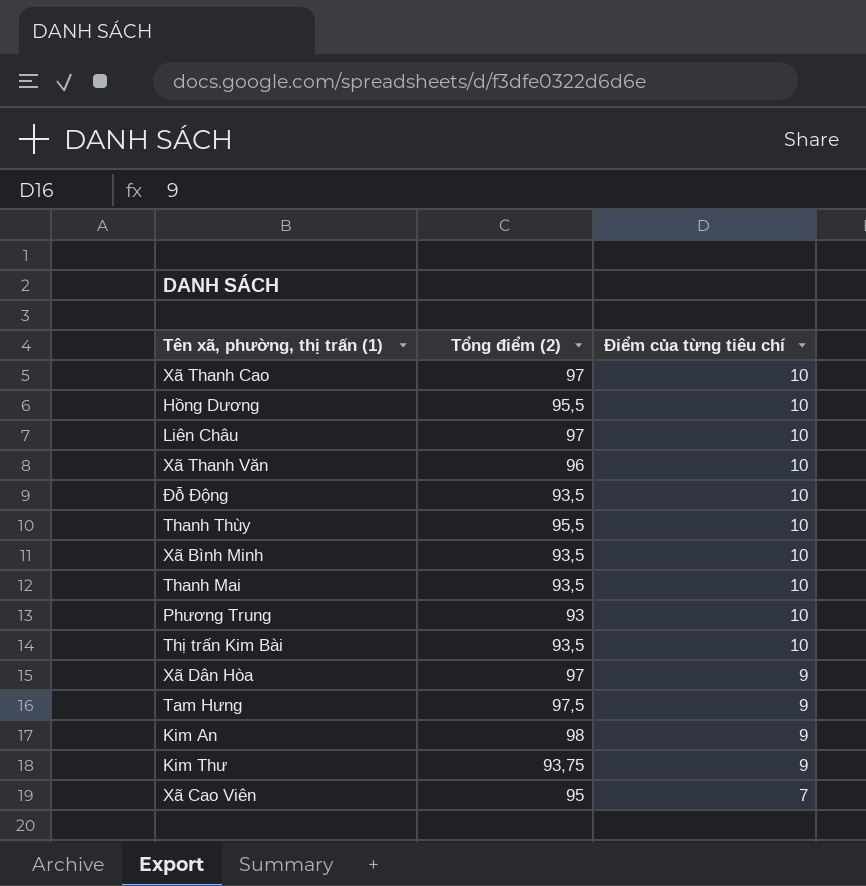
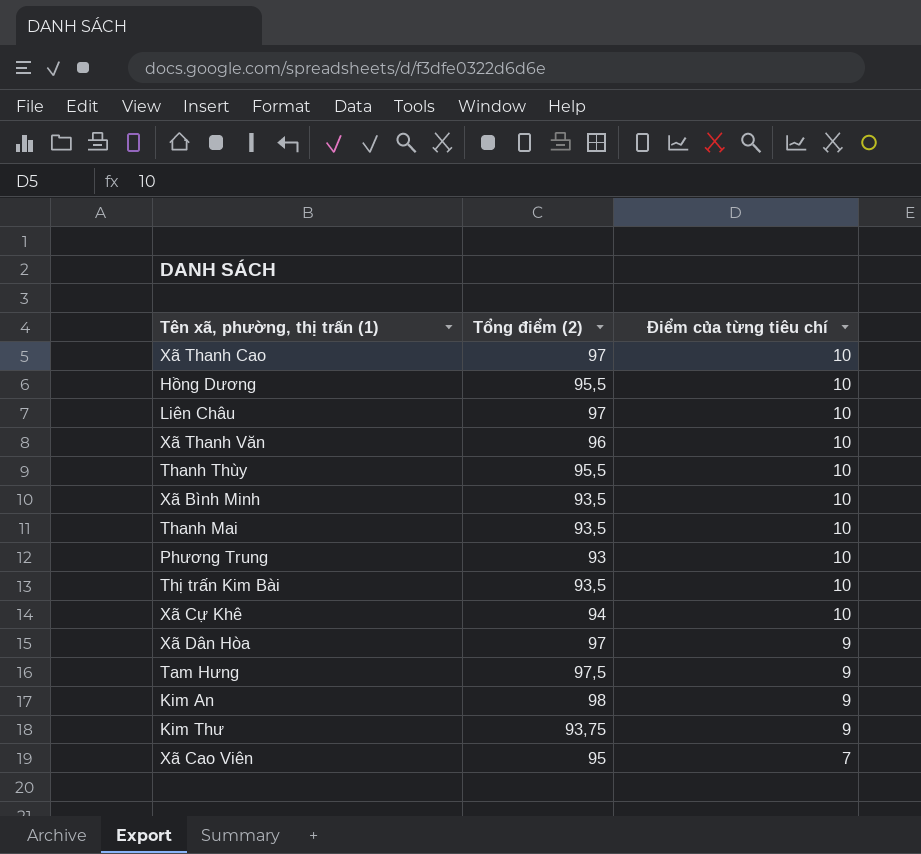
row Đỗ Động: 93,5 | 10 -> none
row Xã Cự Khê: none -> 94 | 10

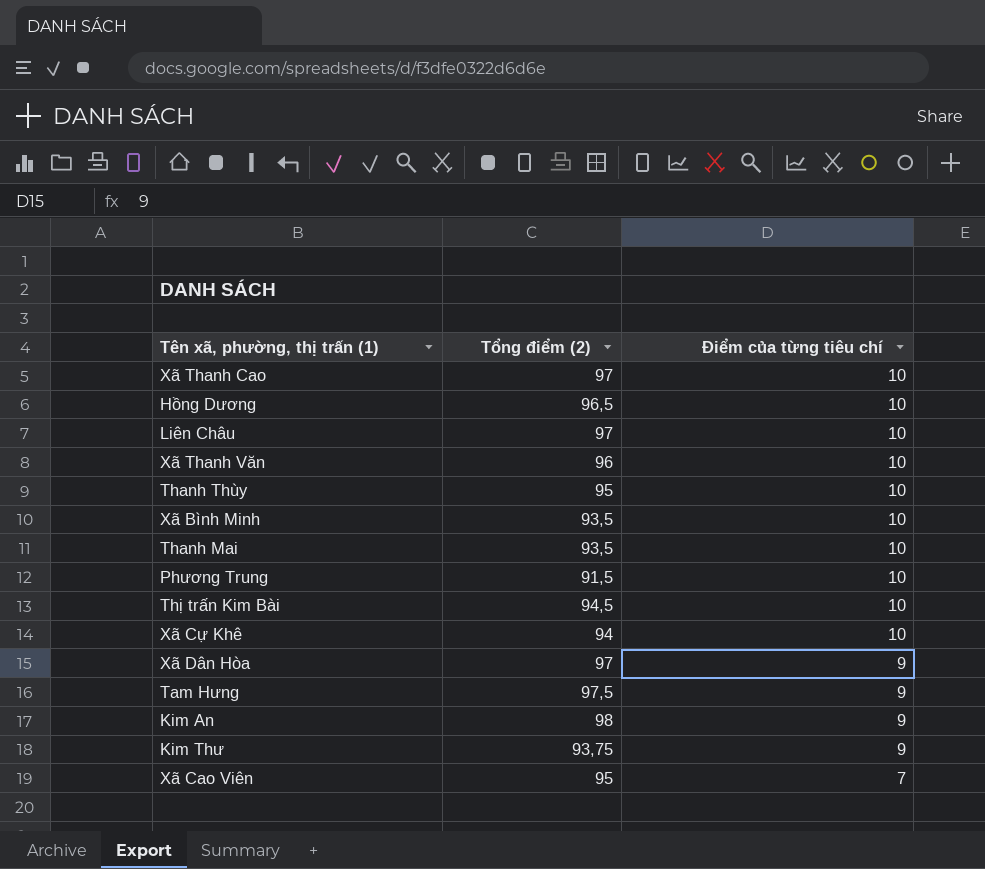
Hồng Dương | Tổng điểm (2): 95,5 -> 96,5
Thanh Thùy | Tổng điểm (2): 95,5 -> 95
Phương Trung | Tổng điểm (2): 93 -> 91,5
Thị trấn Kim Bài | Tổng điểm (2): 93,5 -> 94,5

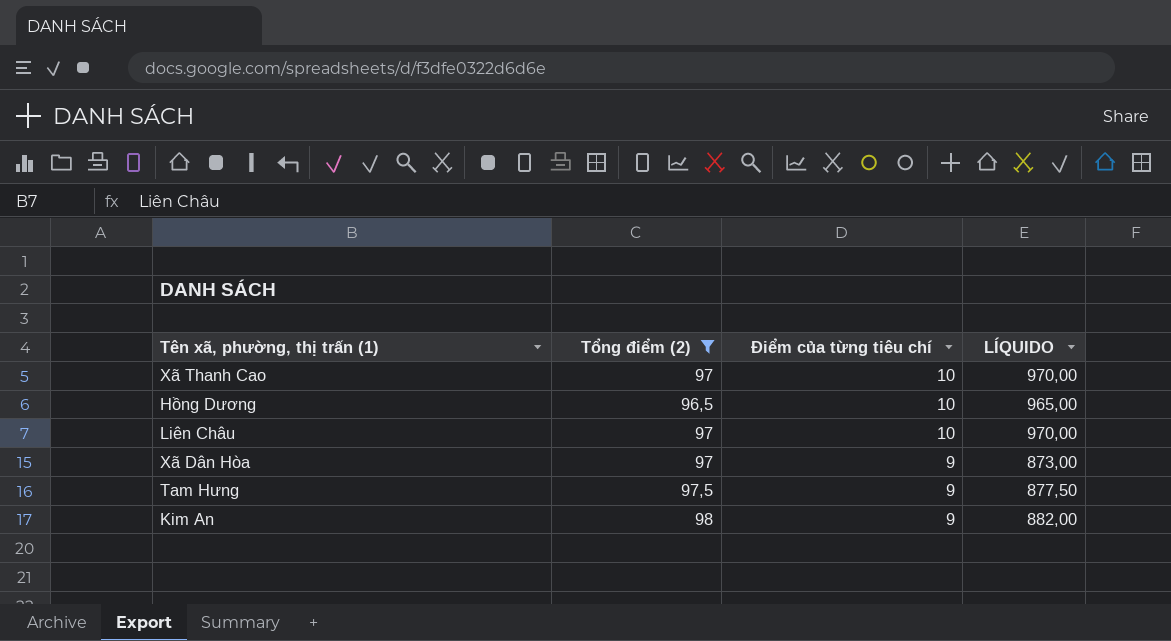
filter: none -> Tổng điểm (2) >= 96,5
column LÍQUIDO | formula: none -> [Tổng điểm (2)] * [Điểm của từng tiêu chí]

